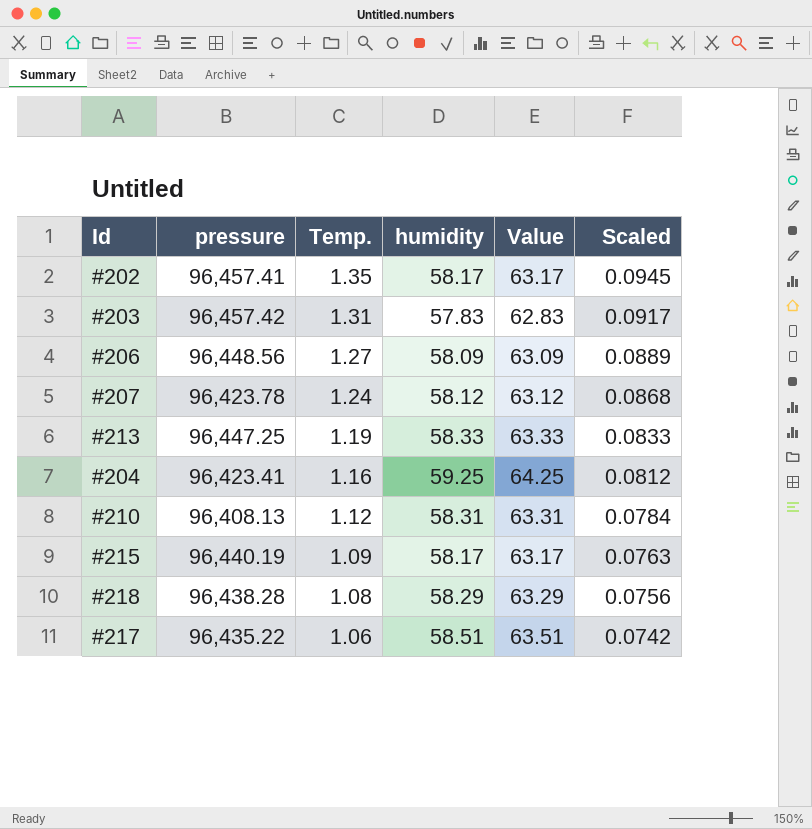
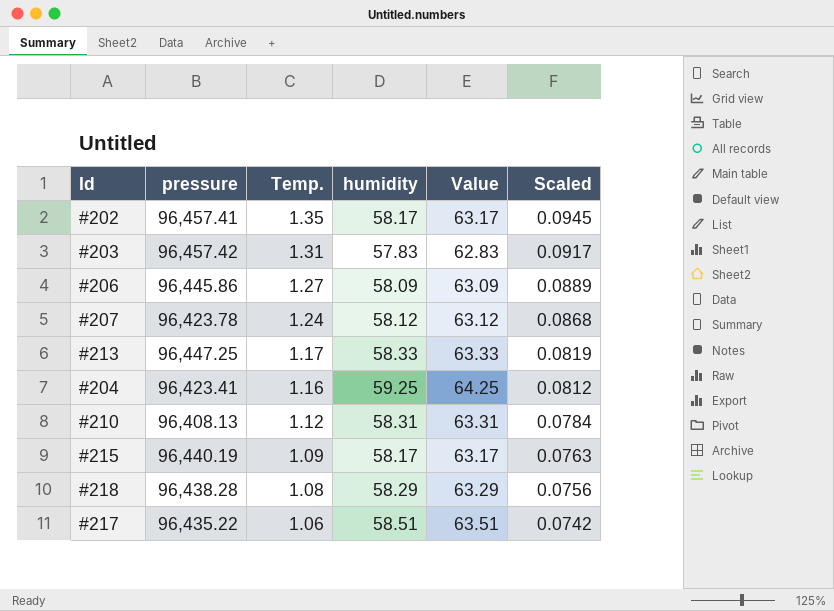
#206 | pressure: 96,448.56 -> 96,445.86
#213 | Temp.: 1.19 -> 1.17
#213 | Scaled: 0.0833 -> 0.0819

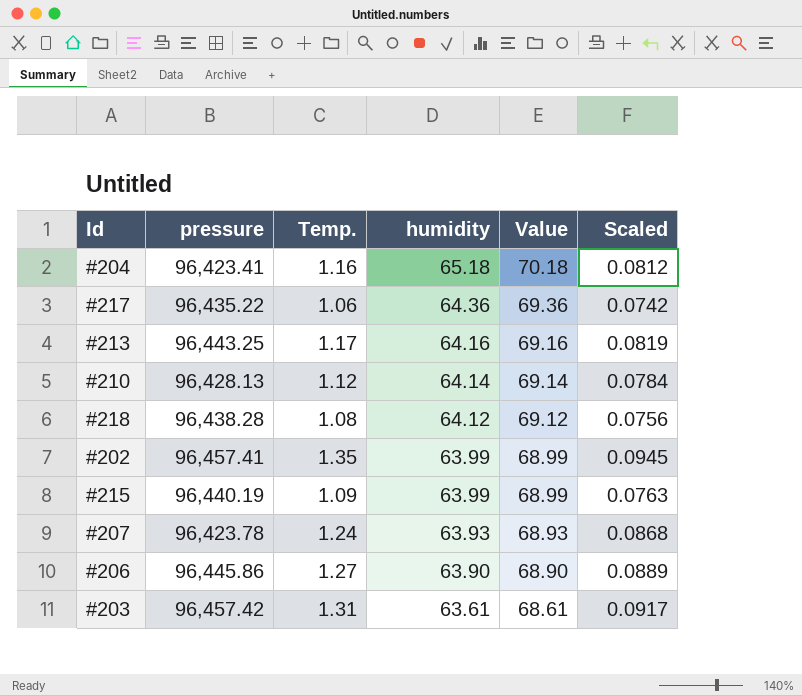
row order: Temp. descending -> humidity descending
#204 | humidity: 59.25 -> 65.18
#204 | Value: 64.25 -> 70.18
#217 | humidity: 58.51 -> 64.36
#217 | Value: 63.51 -> 69.36
#213 | pressure: 96,447.25 -> 96,443.25
#213 | humidity: 58.33 -> 64.16
#213 | Value: 63.33 -> 69.16
#210 | pressure: 96,408.13 -> 96,428.13
#210 | humidity: 58.31 -> 64.14
#210 | Value: 63.31 -> 69.14
#218 | humidity: 58.29 -> 64.12
#218 | Value: 63.29 -> 69.12
#202 | humidity: 58.17 -> 63.99
#202 | Value: 63.17 -> 68.99
#215 | humidity: 58.17 -> 63.99
#215 | Value: 63.17 -> 68.99
#207 | humidity: 58.12 -> 63.93
#207 | Value: 63.12 -> 68.93
#206 | humidity: 58.09 -> 63.90
#206 | Value: 63.09 -> 68.90
#203 | humidity: 57.83 -> 63.61
#203 | Value: 62.83 -> 68.61

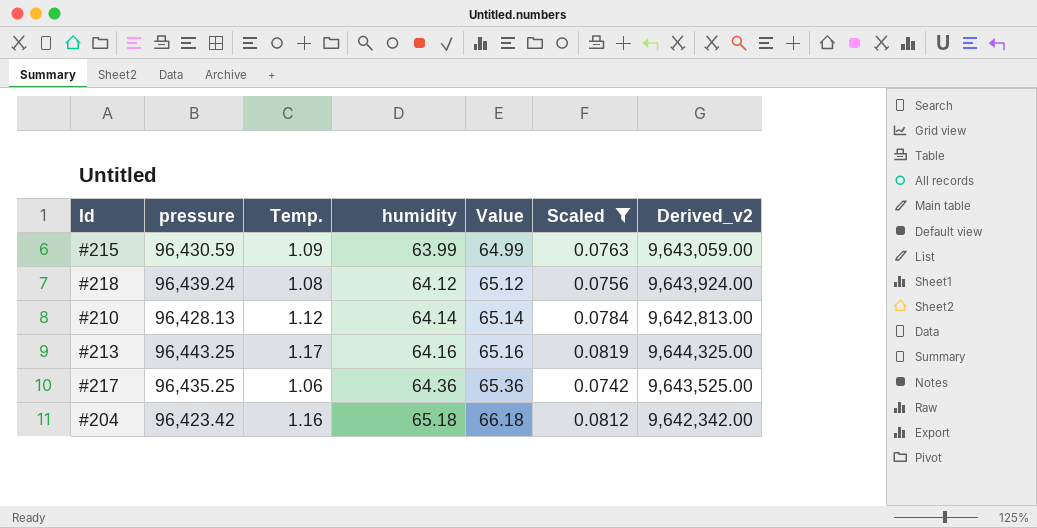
filter: none -> Scaled <= 0.0819
row order: humidity descending -> humidity ascending
column Value | formula: [humidity] + 5 -> [humidity] + 1
column Derived_v2 | formula: none -> [pressure] * 100
#215 | pressure: 96,440.19 -> 96,430.59
#218 | pressure: 96,438.28 -> 96,439.24
#217 | pressure: 96,435.22 -> 96,435.25
#204 | pressure: 96,423.41 -> 96,423.42

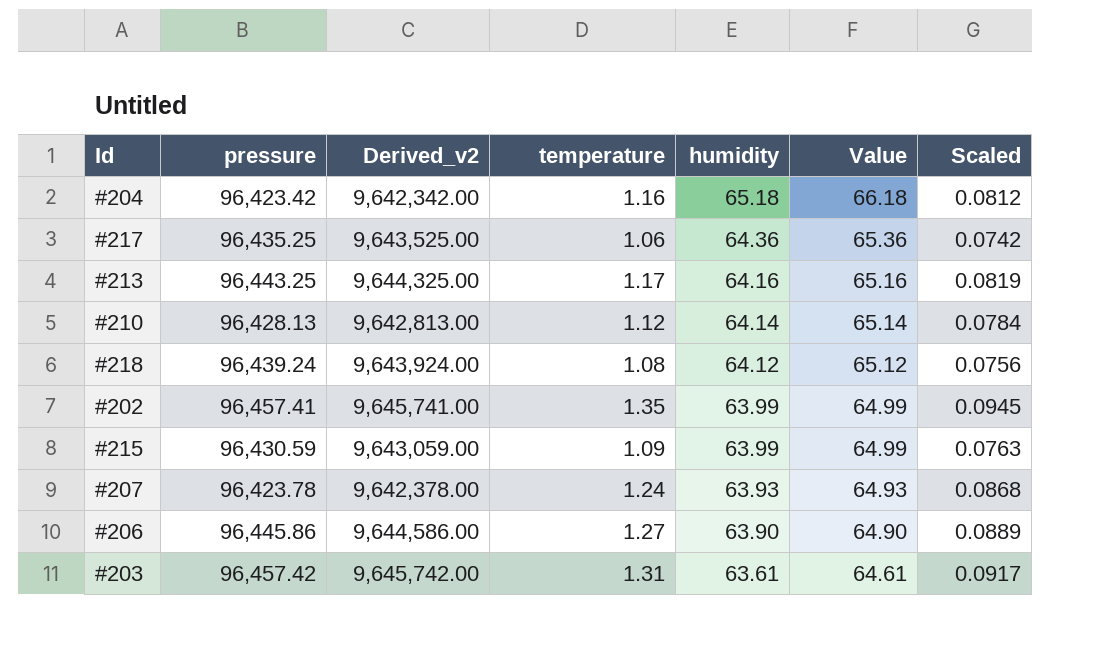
filter: Scaled <= 0.0819 -> none
row order: humidity ascending -> humidity descending
column Derived_v2 | position: 7 -> 3
column name: Temp. -> temperature

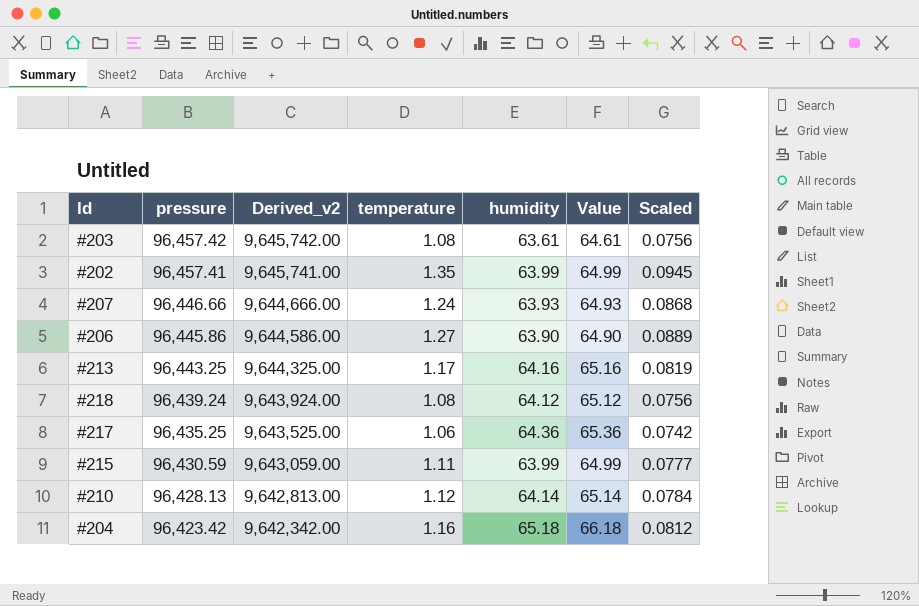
row order: humidity descending -> pressure descending
#203 | temperature: 1.31 -> 1.08
#203 | Scaled: 0.0917 -> 0.0756
#207 | pressure: 96,423.78 -> 96,446.66
#207 | Derived_v2: 9,642,378.00 -> 9,644,666.00
#215 | temperature: 1.09 -> 1.11
#215 | Scaled: 0.0763 -> 0.0777

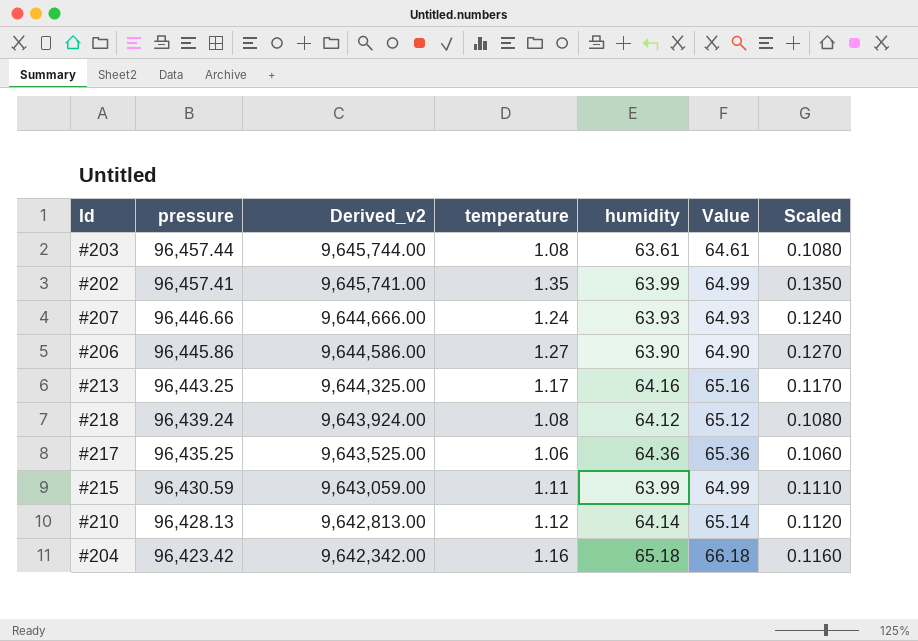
column Scaled | formula: [temperature] * 0.07 -> [temperature] * 0.1
#203 | pressure: 96,457.42 -> 96,457.44
#203 | Derived_v2: 9,645,742.00 -> 9,645,744.00

